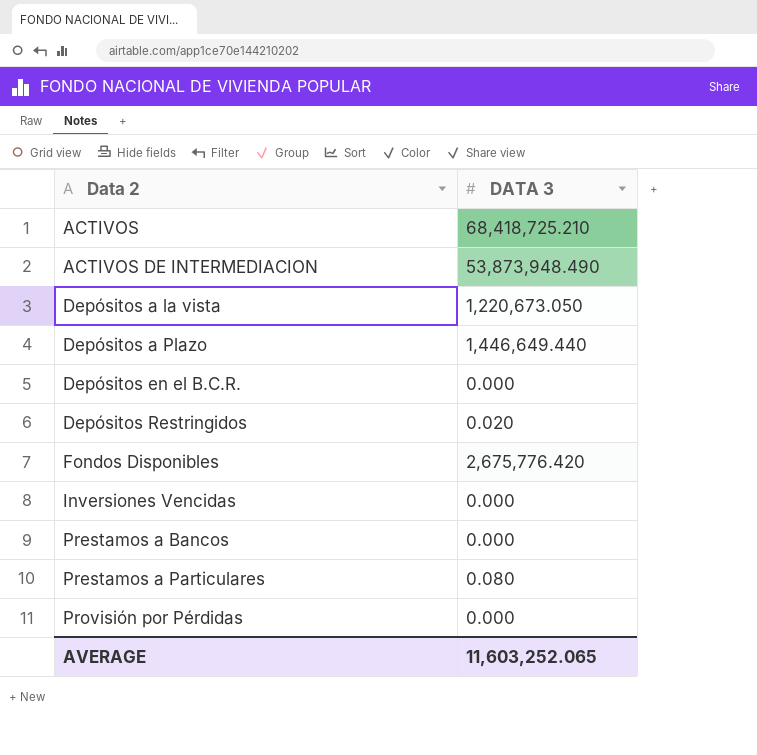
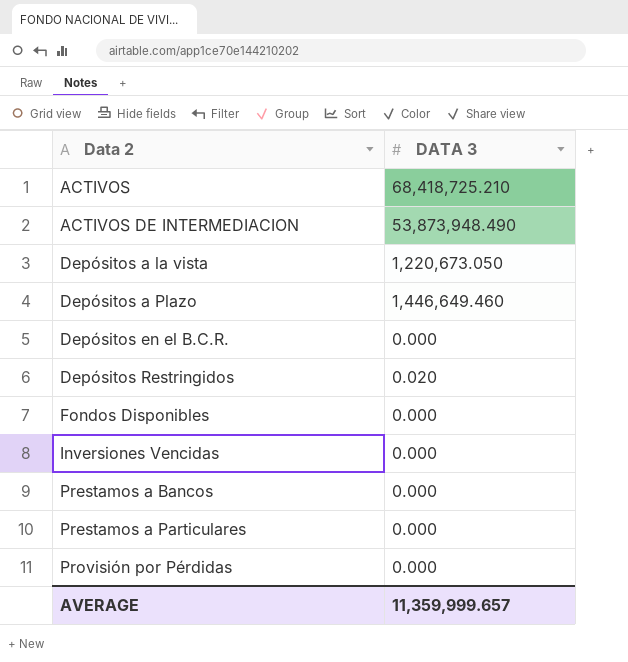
Depósitos a Plazo | DATA 3: 1,446,649.440 -> 1,446,649.460
Fondos Disponibles | DATA 3: 2,675,776.420 -> 0.000
Prestamos a Particulares | DATA 3: 0.080 -> 0.000
AVERAGE | DATA 3: 11,603,252.065 -> 11,359,999.657

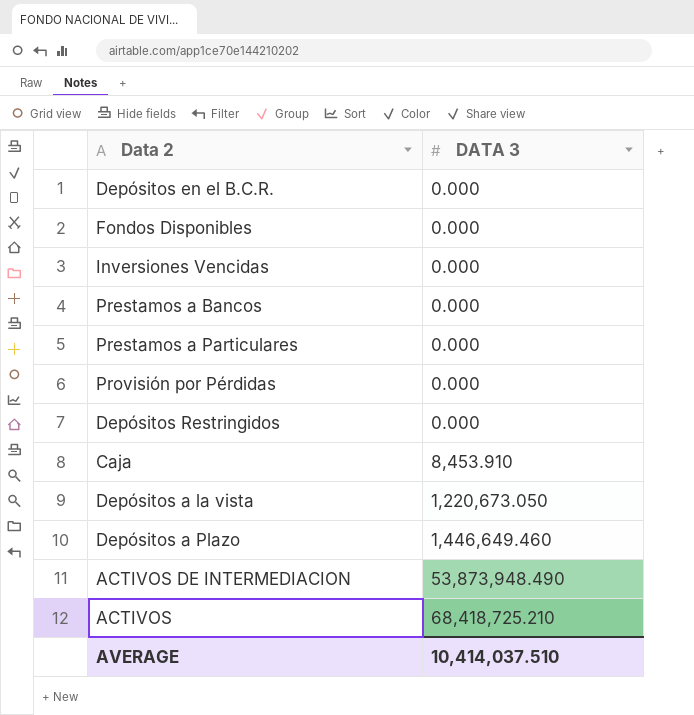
row order: Data 2 ascending -> DATA 3 ascending
Depósitos Restringidos | DATA 3: 0.020 -> 0.000
row Caja: none -> 8,453.910
AVERAGE | DATA 3: 11,359,999.657 -> 10,414,037.510

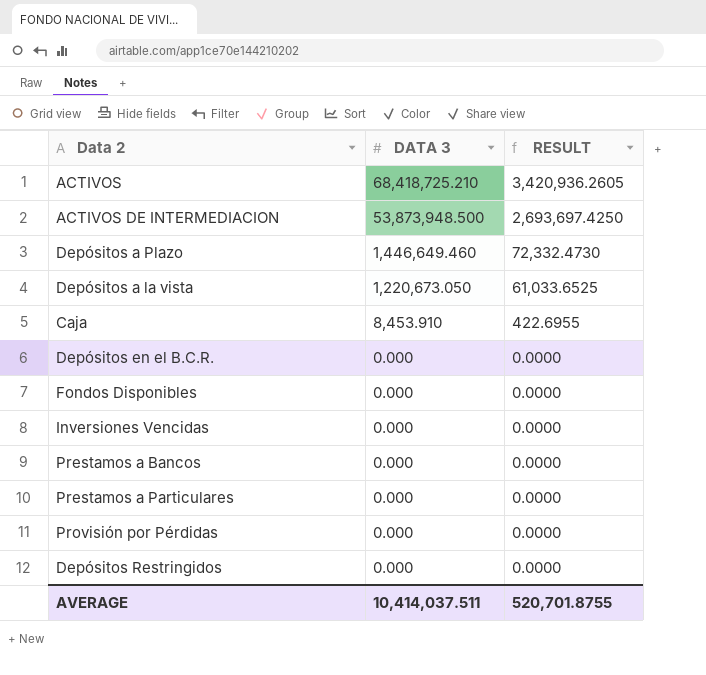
row order: DATA 3 ascending -> DATA 3 descending
column RESULT | formula: none -> [DATA 3] * 0.05
ACTIVOS DE INTERMEDIACION | DATA 3: 53,873,948.490 -> 53,873,948.500
AVERAGE | DATA 3: 10,414,037.510 -> 10,414,037.511

